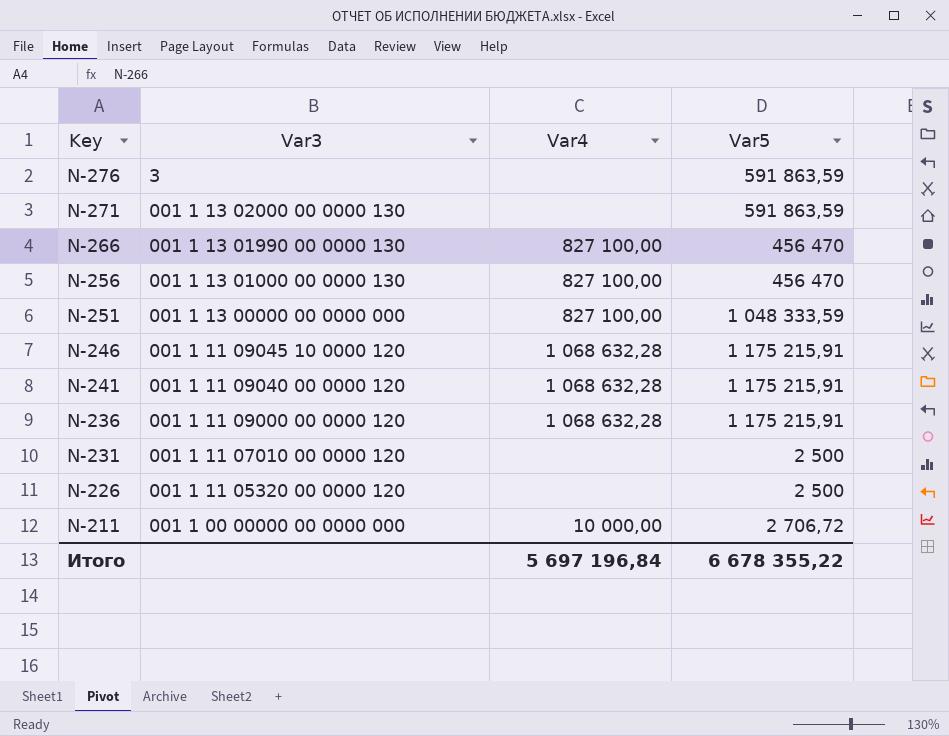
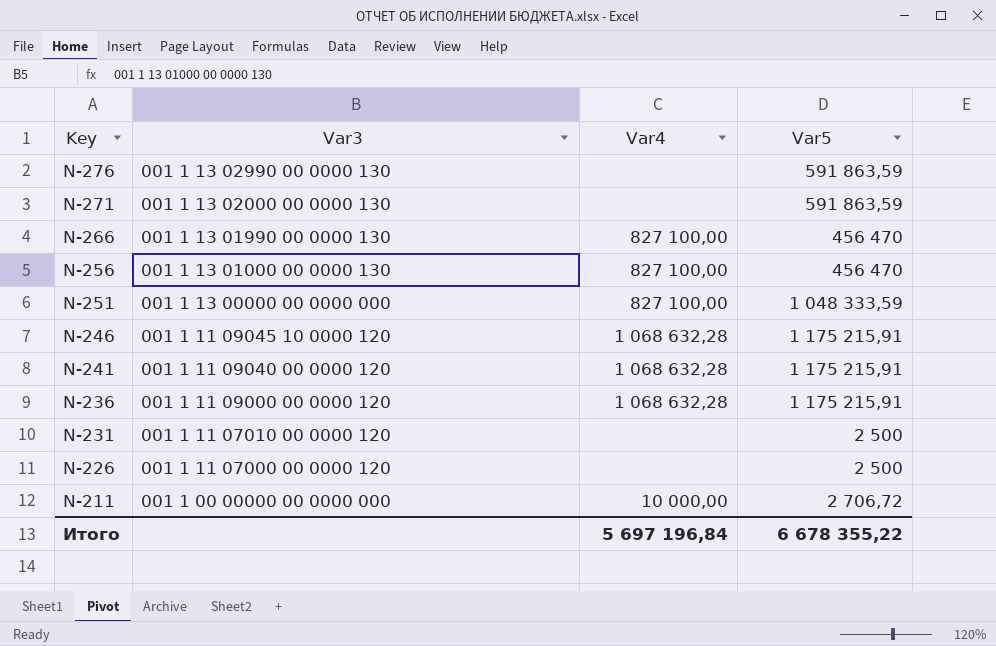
N-276 | Var3: 3 -> 001 1 13 02990 00 0000 130
N-226 | Var3: 001 1 11 05320 00 0000 120 -> 001 1 11 07000 00 0000 120

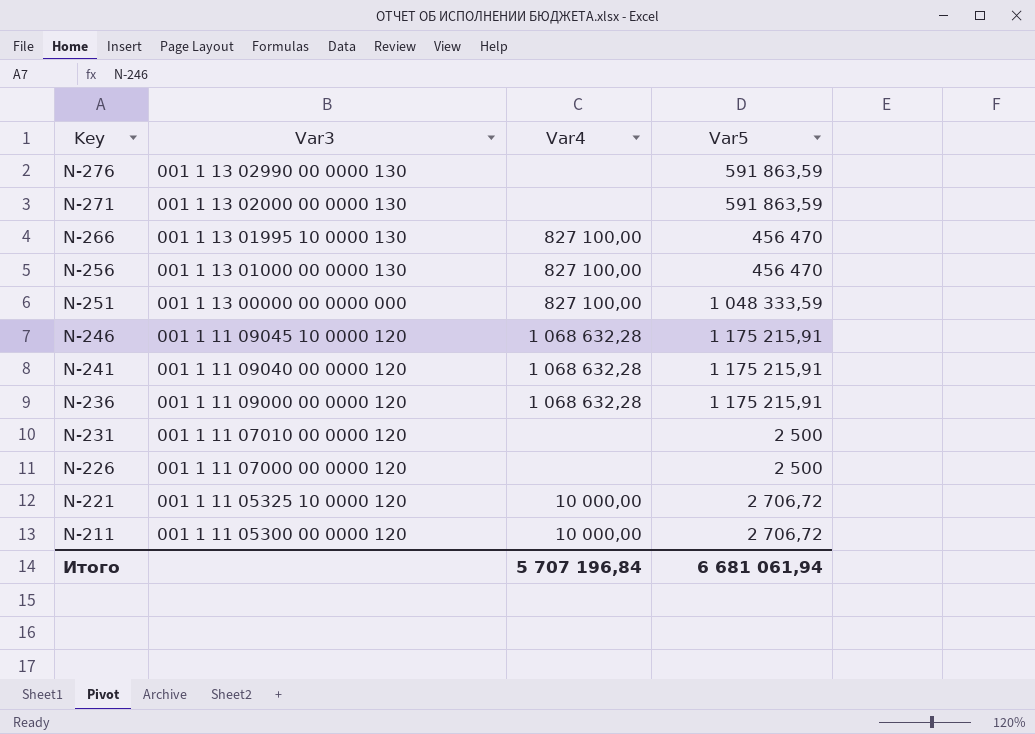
N-266 | Var3: 001 1 13 01990 00 0000 130 -> 001 1 13 01995 10 0000 130
row N-221: none -> 001 1 11 05325 10 0000 120 | 10 000,00 | 2 706,72
N-211 | Var3: 001 1 00 00000 00 0000 000 -> 001 1 11 05300 00 0000 120
Итого | Var4: 5 697 196,84 -> 5 707 196,84
Итого | Var5: 6 678 355,22 -> 6 681 061,94

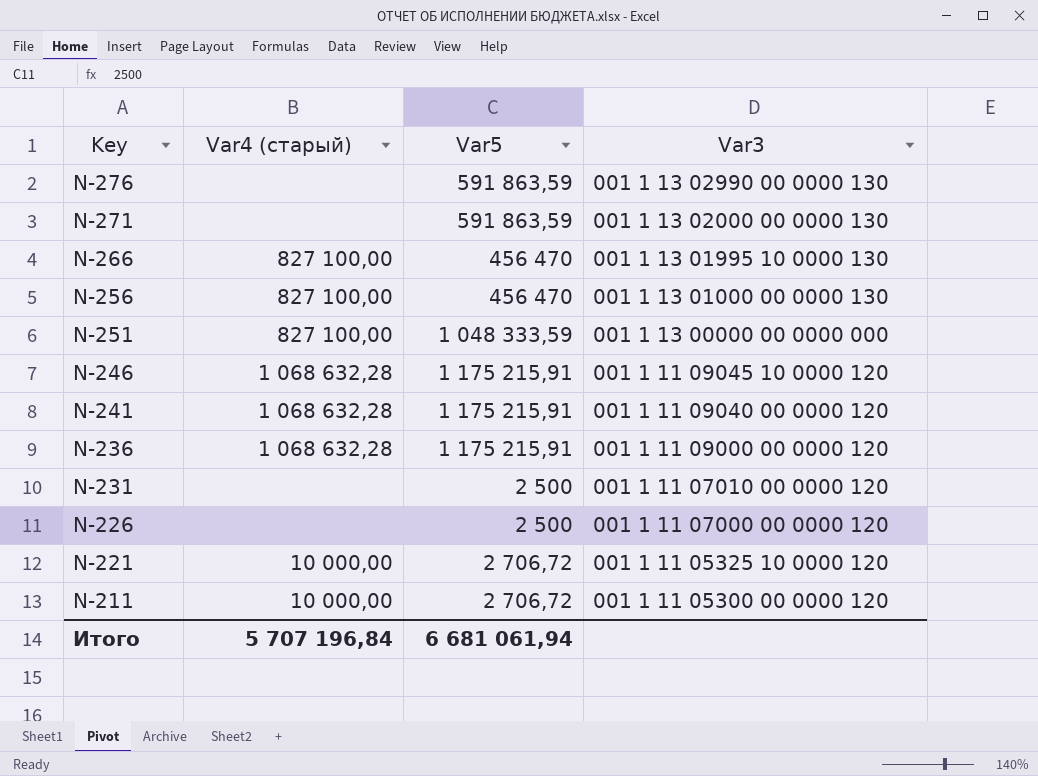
column name: Var4 -> Var4 (старый)
column Var3 | position: 2 -> 4

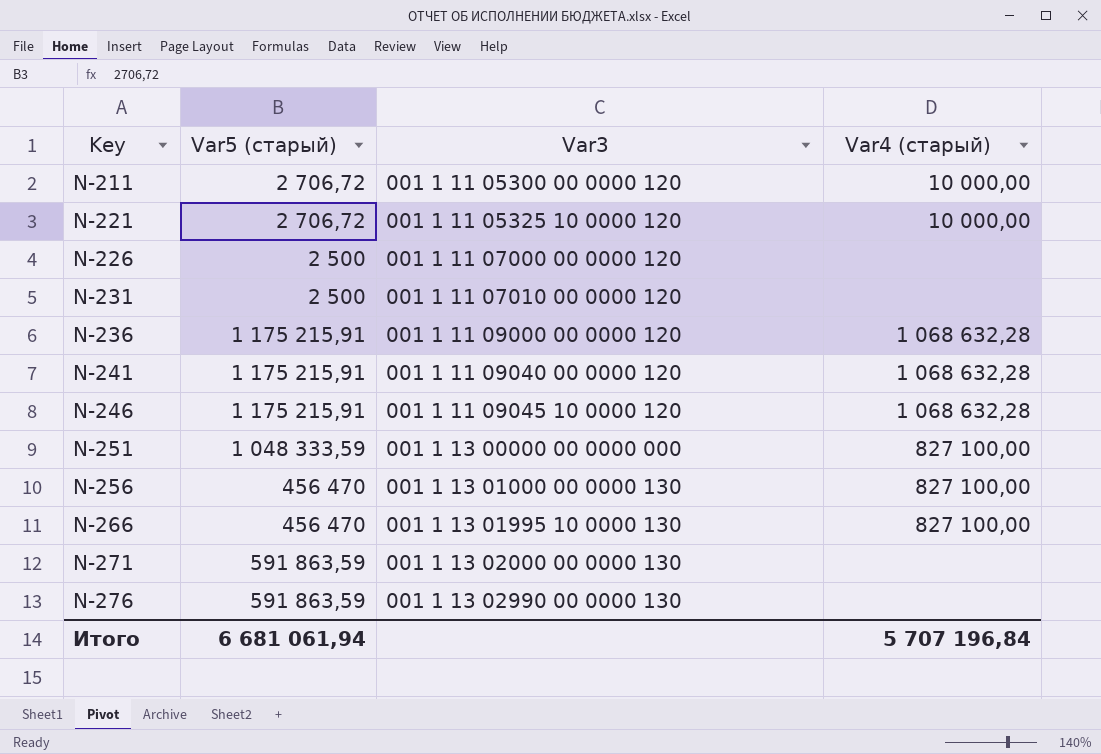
row order: Key descending -> Key ascending
column name: Var5 -> Var5 (старый)
column Var4 (старый) | position: 2 -> 4

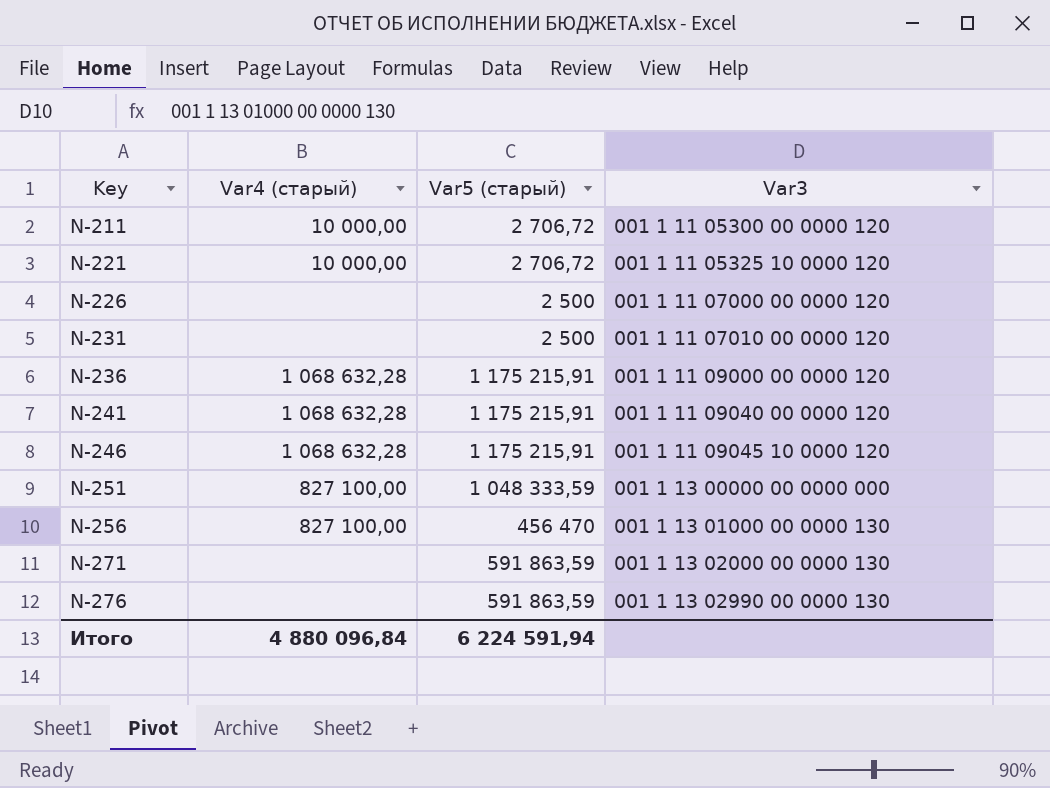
column Var4 (старый) | position: 4 -> 2
row N-266: 456 470 | 001 1 13 01995 10 0000 130 | 827 100,00 -> none
Итого | Var4 (старый): 5 707 196,84 -> 4 880 096,84
Итого | Var5 (старый): 6 681 061,94 -> 6 224 591,94

